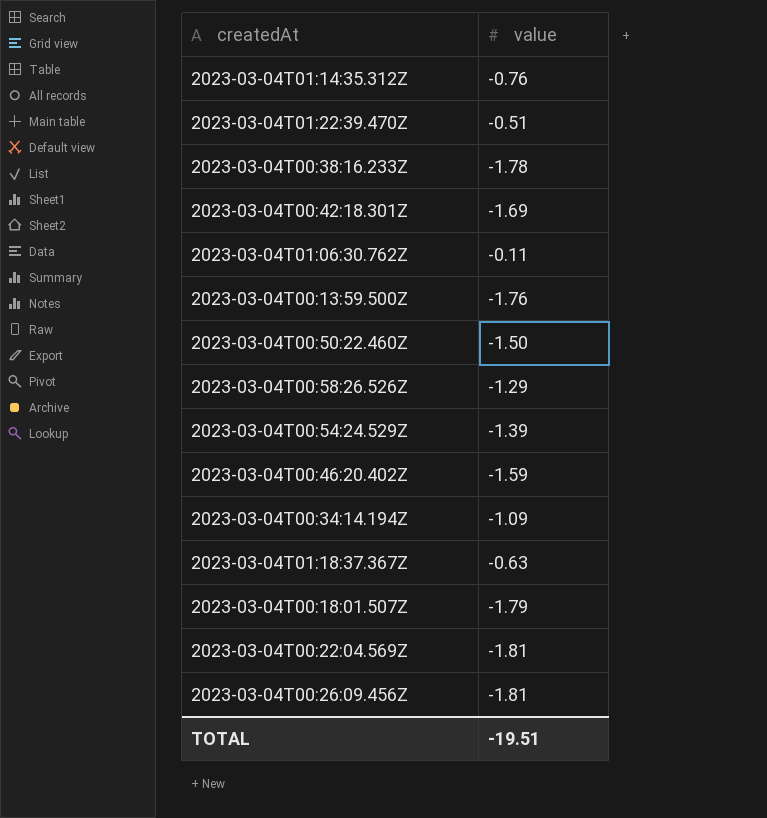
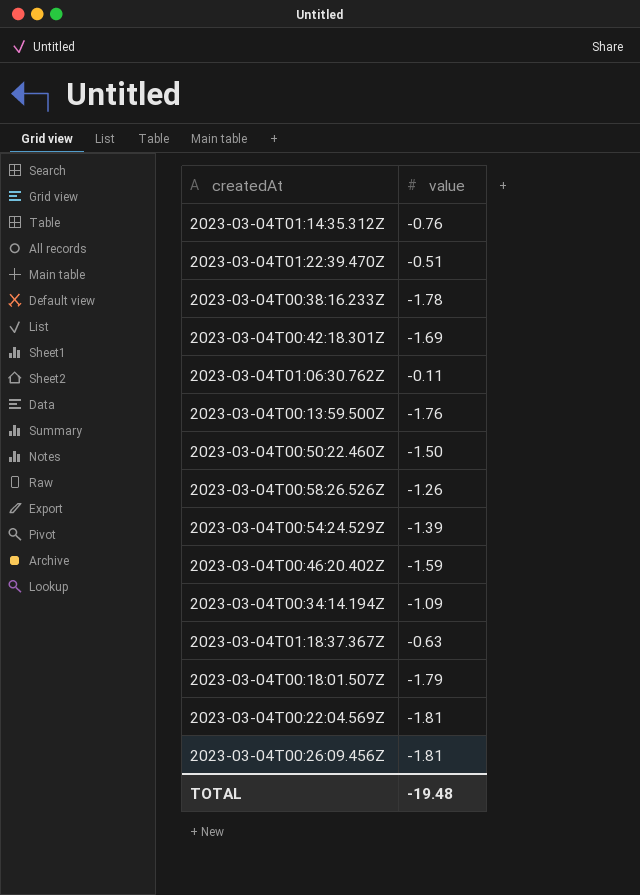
2023-03-04T00:58:26.526Z | value: -1.29 -> -1.26
TOTAL | value: -19.51 -> -19.48

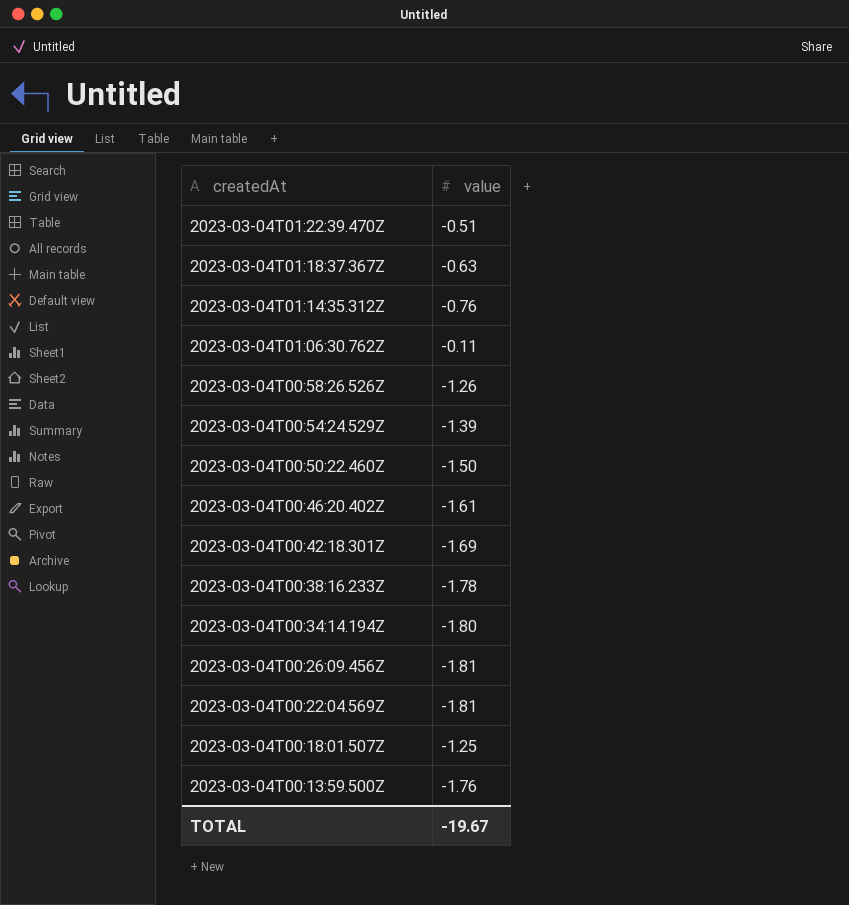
row order: none -> createdAt descending
2023-03-04T00:46:20.402Z | value: -1.59 -> -1.61
2023-03-04T00:34:14.194Z | value: -1.09 -> -1.80
2023-03-04T00:18:01.507Z | value: -1.79 -> -1.25
TOTAL | value: -19.48 -> -19.67

